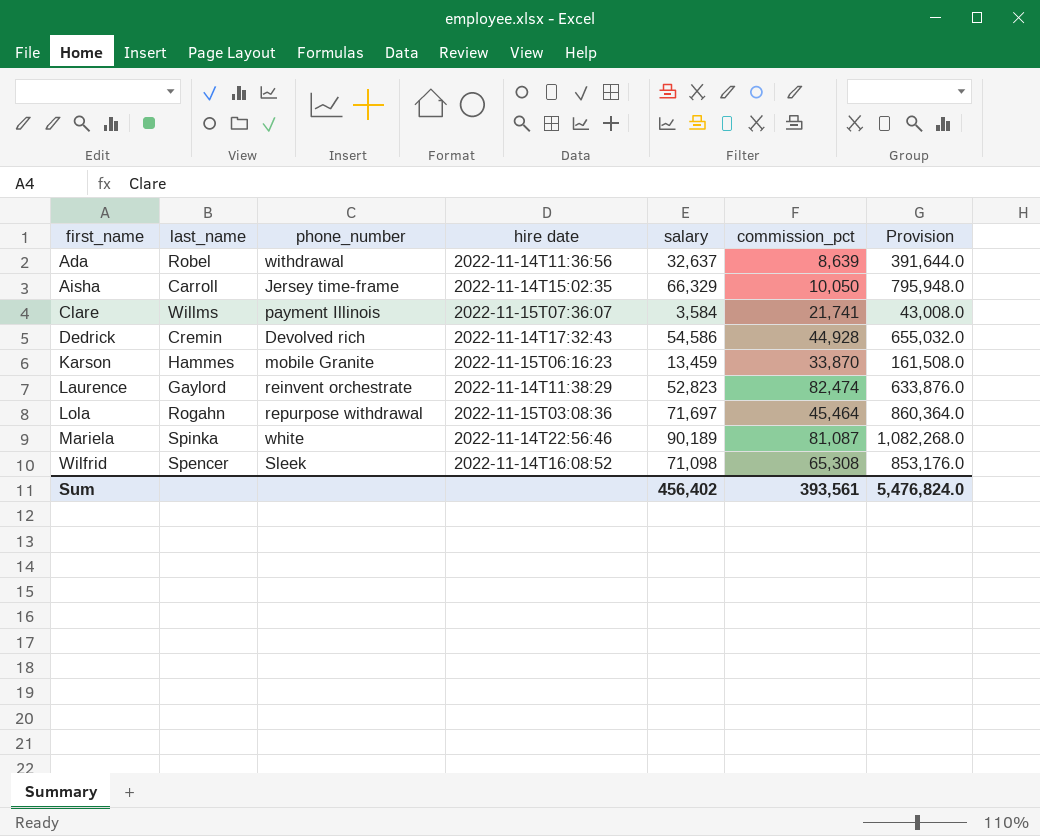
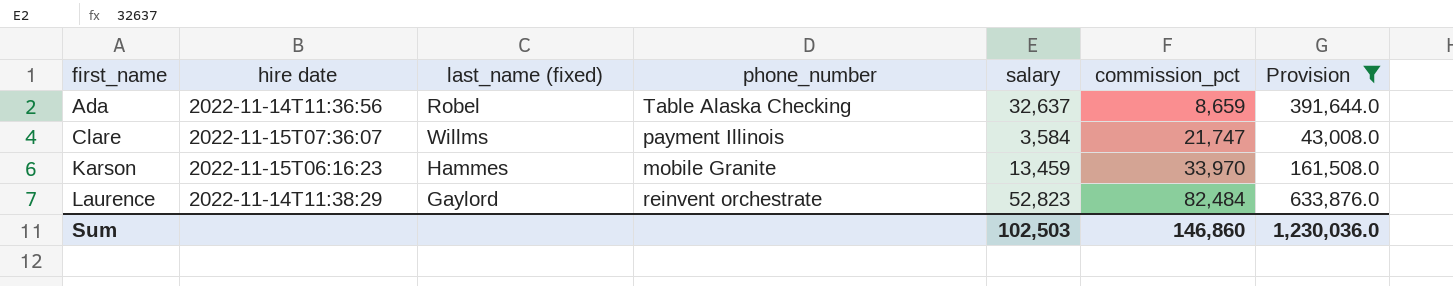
filter: none -> Provision <= 633,876.0
column hire date | position: 4 -> 2
column name: last_name -> last_name (fixed)
Ada | phone_number: withdrawal -> Table Alaska Checking
Ada | commission_pct: 8,639 -> 8,659
Clare | commission_pct: 21,741 -> 21,747
Karson | commission_pct: 33,870 -> 33,970
Laurence | commission_pct: 82,474 -> 82,484
Sum | salary: 456,402 -> 102,503
Sum | commission_pct: 393,561 -> 146,860
Sum | Provision: 5,476,824.0 -> 1,230,036.0

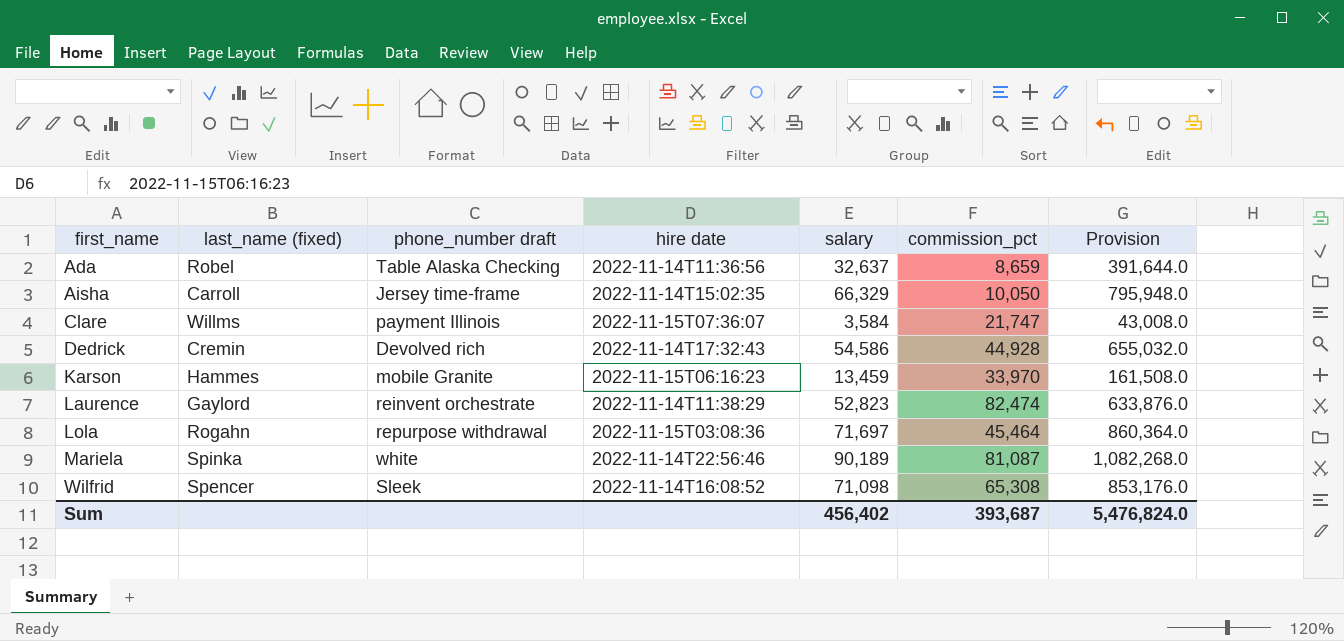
filter: Provision <= 633,876.0 -> none
column name: phone_number -> phone_number draft
column hire date | position: 2 -> 4
Laurence | commission_pct: 82,484 -> 82,474
Sum | salary: 102,503 -> 456,402
Sum | commission_pct: 146,860 -> 393,687
Sum | Provision: 1,230,036.0 -> 5,476,824.0

